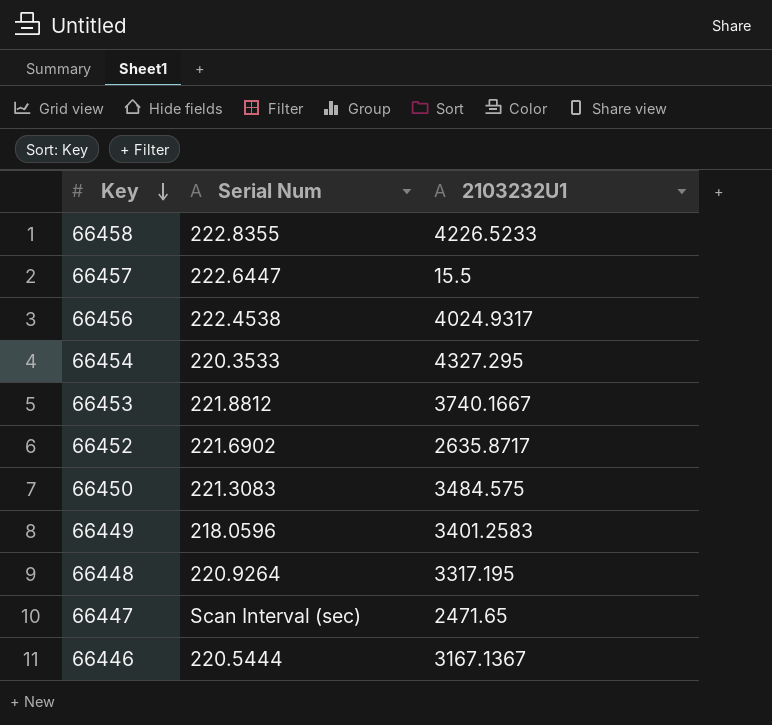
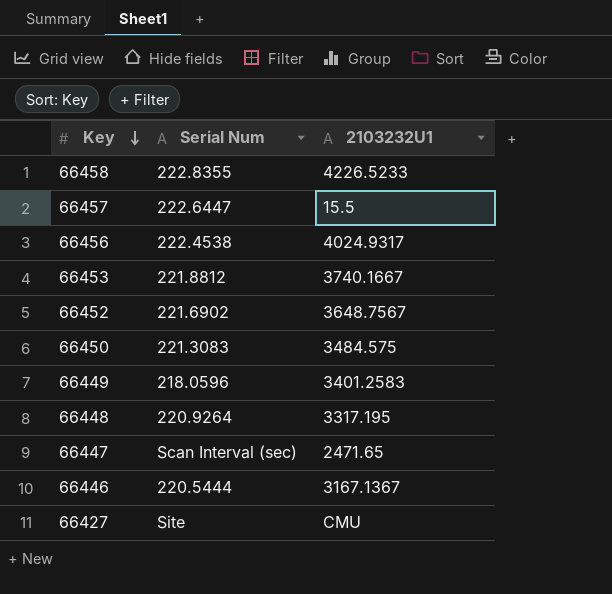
row 66454: 220.3533 | 4327.295 -> none
66452 | 2103232U1: 2635.8717 -> 3648.7567
row 66427: none -> Site | CMU

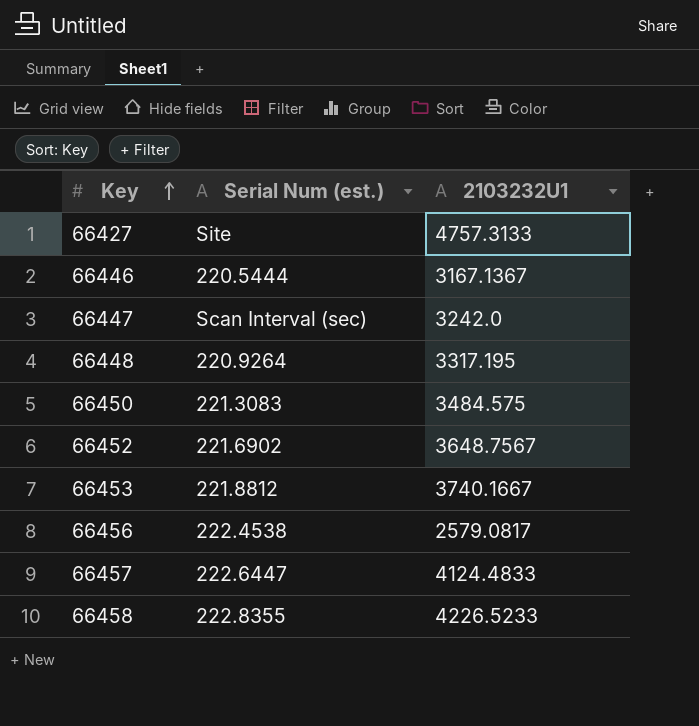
row order: Key descending -> Key ascending
column name: Serial Num -> Serial Num (est.)
row 66449: 218.0596 | 3401.2583 -> none
66427 | 2103232U1: CMU -> 4757.3133
66447 | 2103232U1: 2471.65 -> 3242.0
66456 | 2103232U1: 4024.9317 -> 2579.0817
66457 | 2103232U1: 15.5 -> 4124.4833

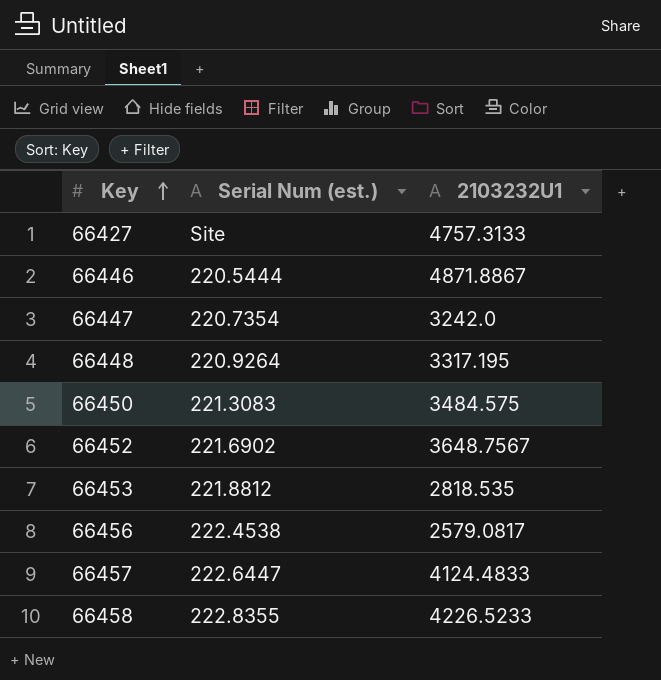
66446 | 2103232U1: 3167.1367 -> 4871.8867
66447 | Serial Num (est.): Scan Interval (sec) -> 220.7354
66453 | 2103232U1: 3740.1667 -> 2818.535

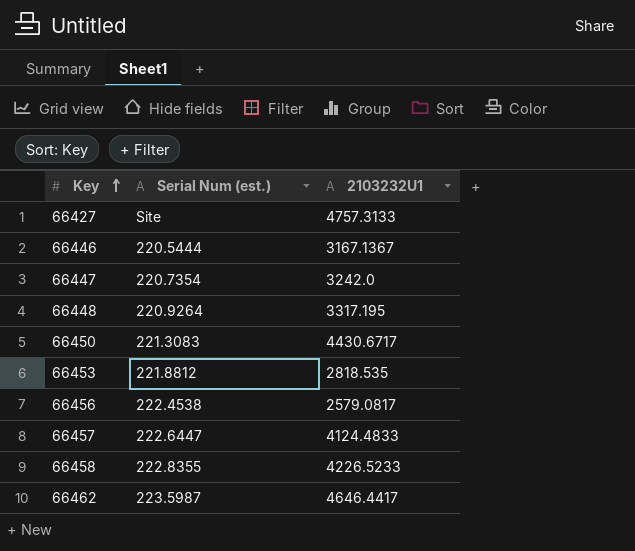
row 66452: 221.6902 | 3648.7567 -> none
66446 | 2103232U1: 4871.8867 -> 3167.1367
66450 | 2103232U1: 3484.575 -> 4430.6717
row 66462: none -> 223.5987 | 4646.4417

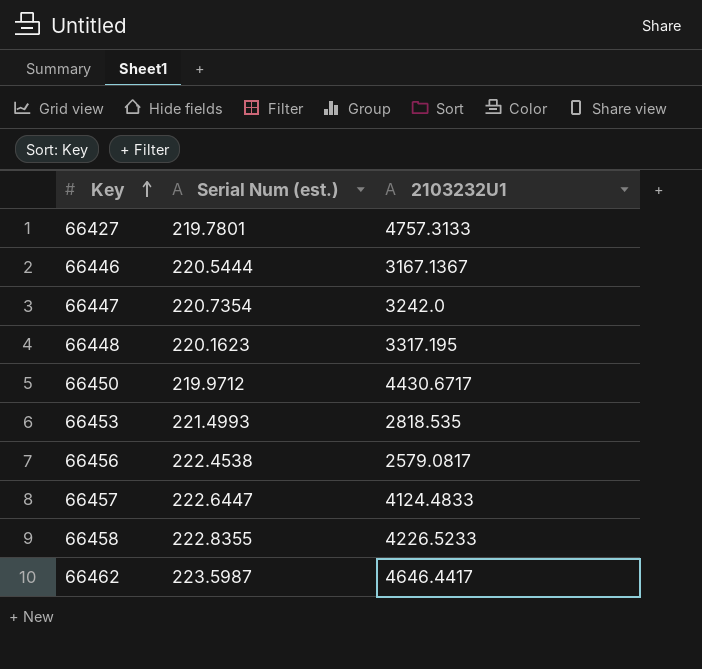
66427 | Serial Num (est.): Site -> 219.7801
66448 | Serial Num (est.): 220.9264 -> 220.1623
66450 | Serial Num (est.): 221.3083 -> 219.9712
66453 | Serial Num (est.): 221.8812 -> 221.4993

